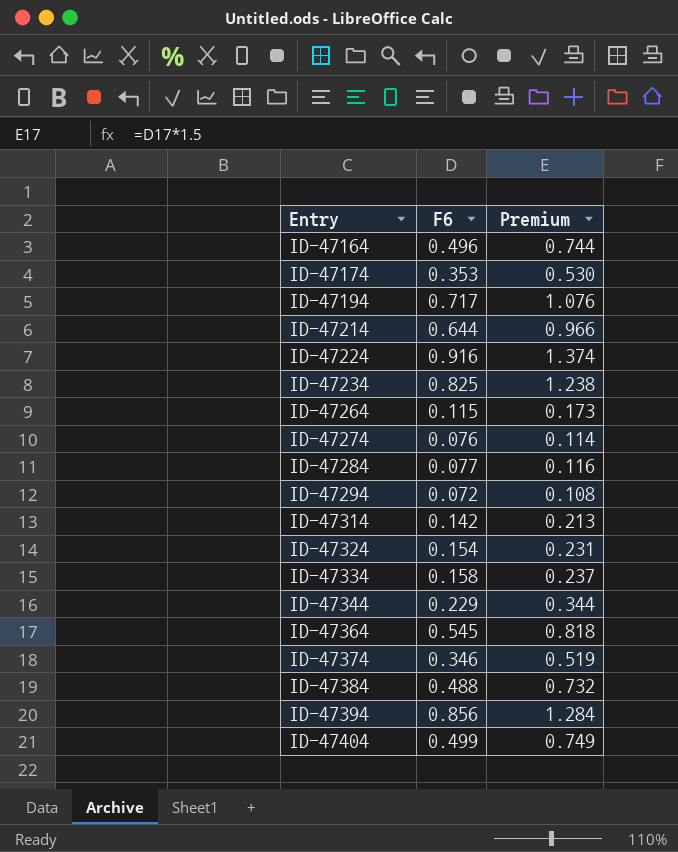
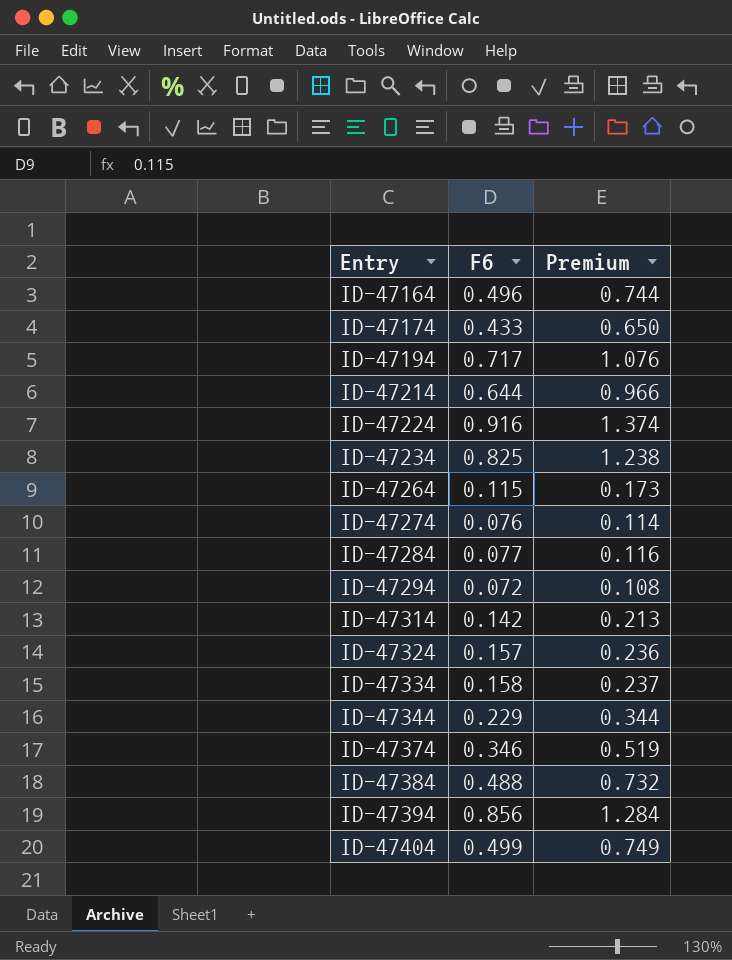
row ID-47364: 0.545 | 0.818 -> none
ID-47174 | F6: 0.353 -> 0.433
ID-47174 | Premium: 0.530 -> 0.650
ID-47324 | F6: 0.154 -> 0.157
ID-47324 | Premium: 0.231 -> 0.236

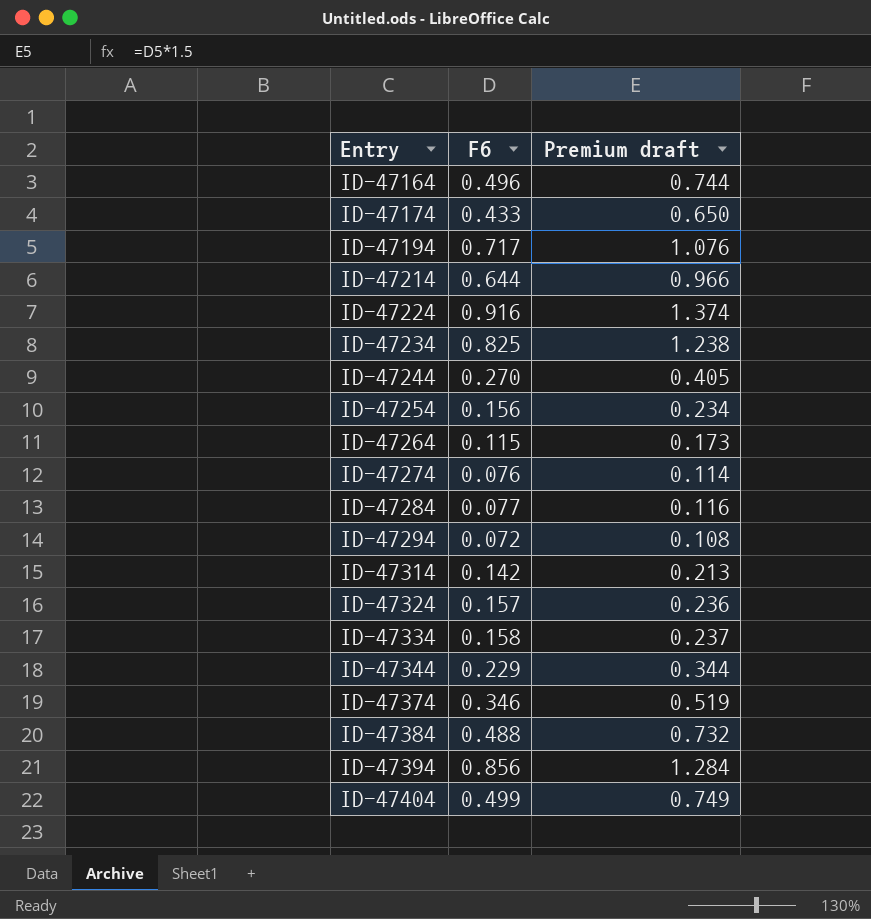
column name: Premium -> Premium draft
row ID-47244: none -> 0.270 | 0.405
row ID-47254: none -> 0.156 | 0.234

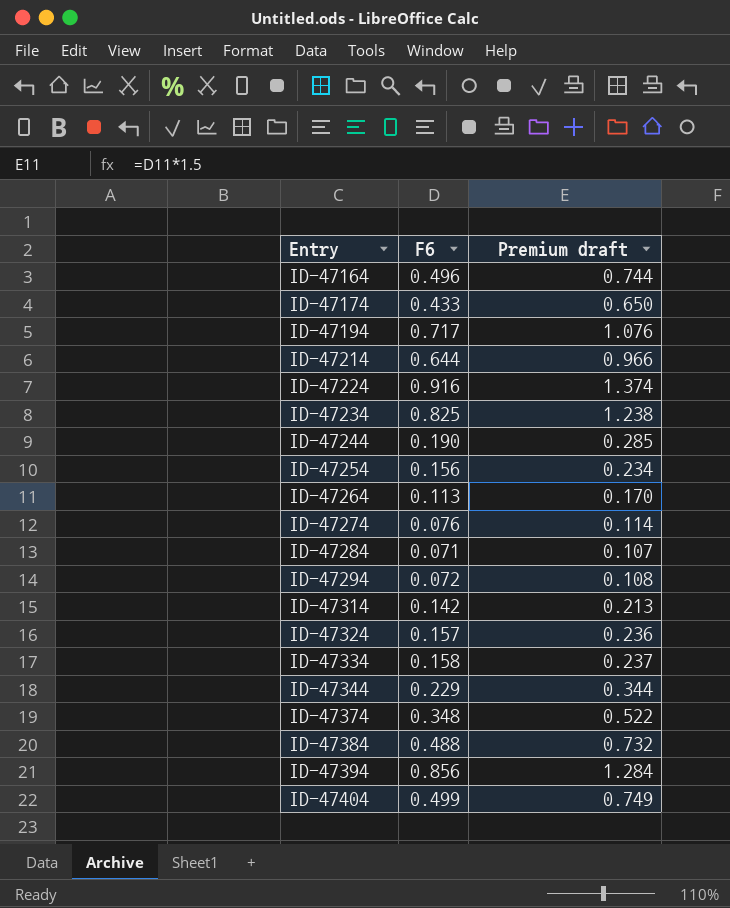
ID-47244 | F6: 0.270 -> 0.190
ID-47244 | Premium draft: 0.405 -> 0.285
ID-47264 | F6: 0.115 -> 0.113
ID-47264 | Premium draft: 0.173 -> 0.170
ID-47284 | F6: 0.077 -> 0.071
ID-47284 | Premium draft: 0.116 -> 0.107
ID-47374 | F6: 0.346 -> 0.348
ID-47374 | Premium draft: 0.519 -> 0.522

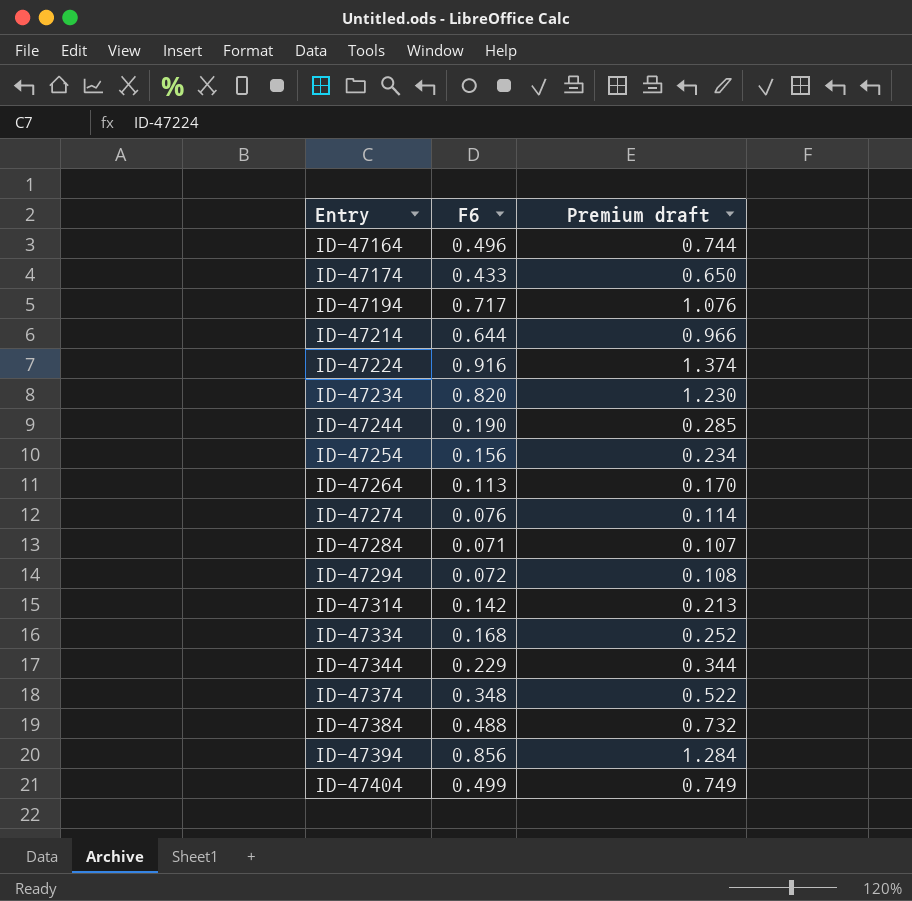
row ID-47324: 0.157 | 0.236 -> none
ID-47234 | F6: 0.825 -> 0.820
ID-47234 | Premium draft: 1.238 -> 1.230
ID-47334 | F6: 0.158 -> 0.168
ID-47334 | Premium draft: 0.237 -> 0.252

